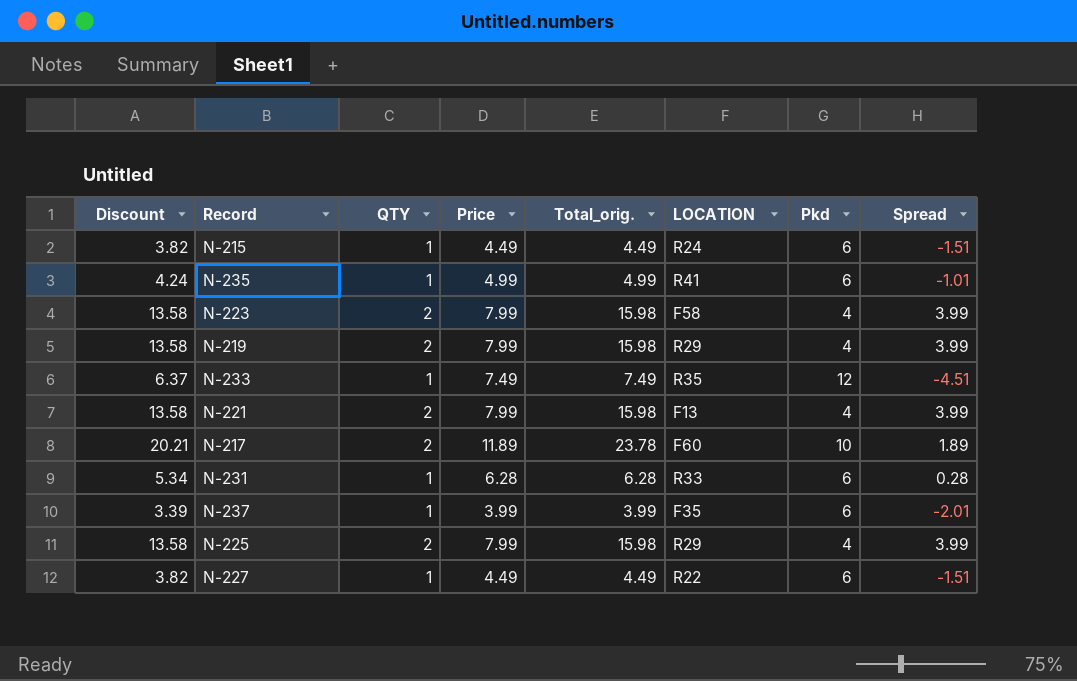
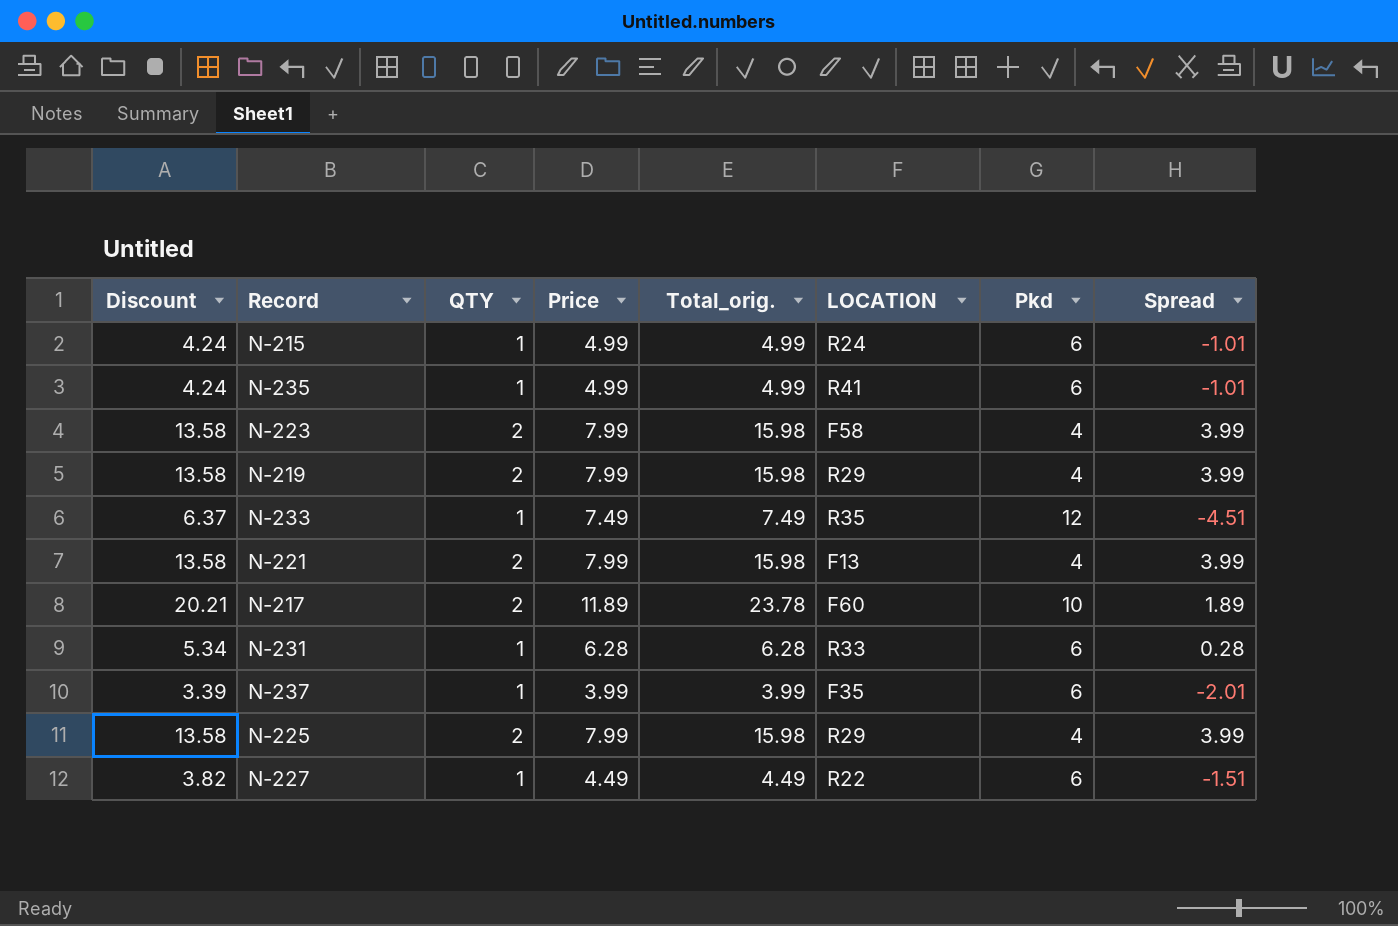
N-215 | Discount: 3.82 -> 4.24
N-215 | Price: 4.49 -> 4.99
N-215 | Total_orig.: 4.49 -> 4.99
N-215 | Spread: -1.51 -> -1.01

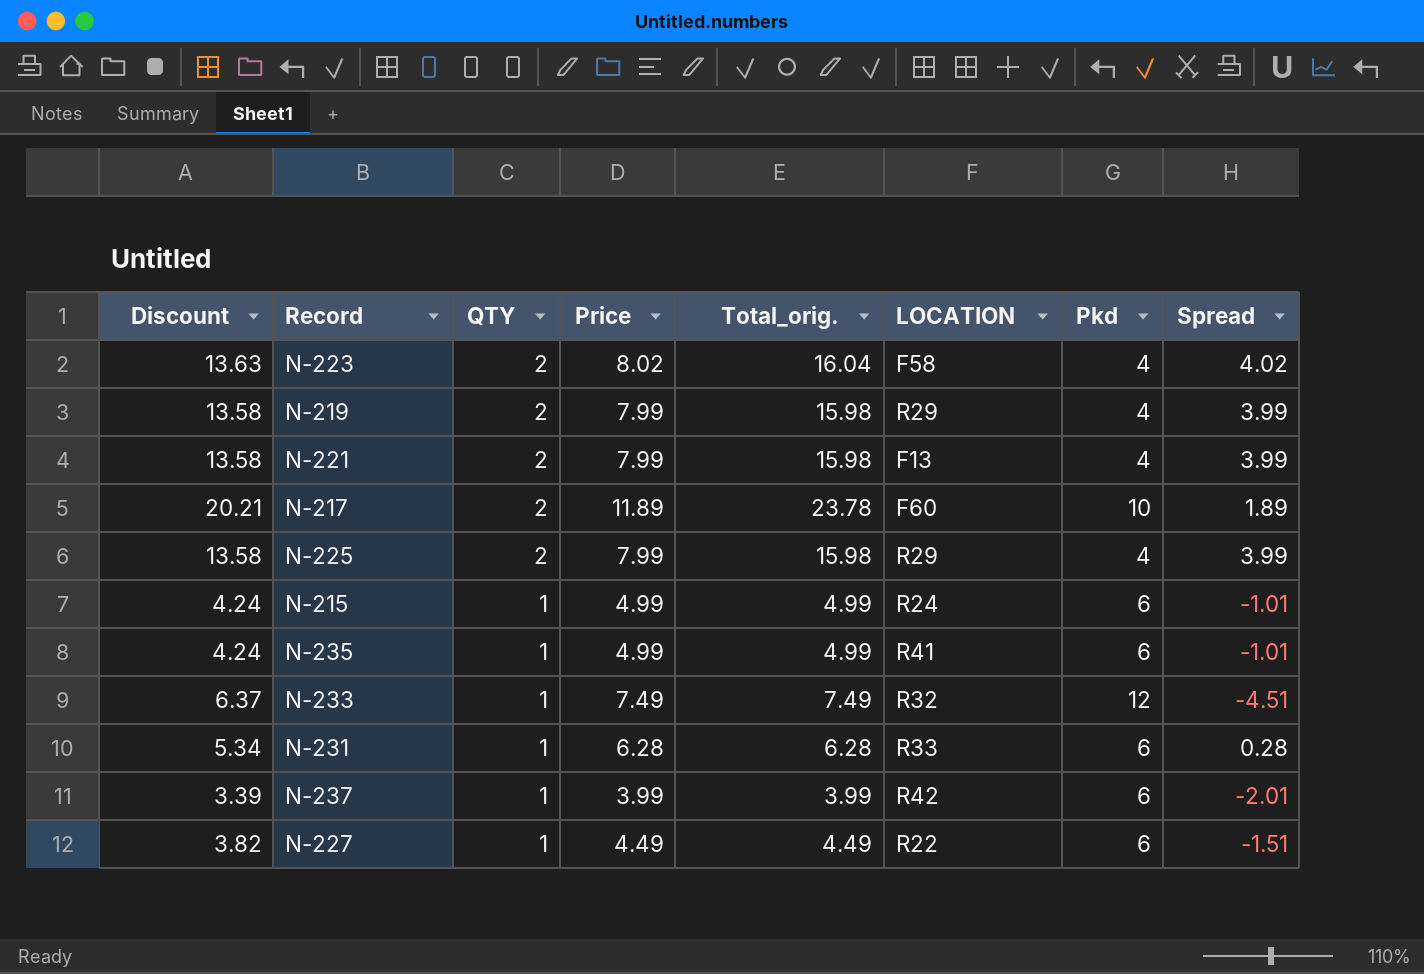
row order: none -> QTY descending
N-223 | Discount: 13.58 -> 13.63
N-223 | Price: 7.99 -> 8.02
N-223 | Total_orig.: 15.98 -> 16.04
N-223 | Spread: 3.99 -> 4.02
N-233 | LOCATION: R35 -> R32
N-237 | LOCATION: F35 -> R42

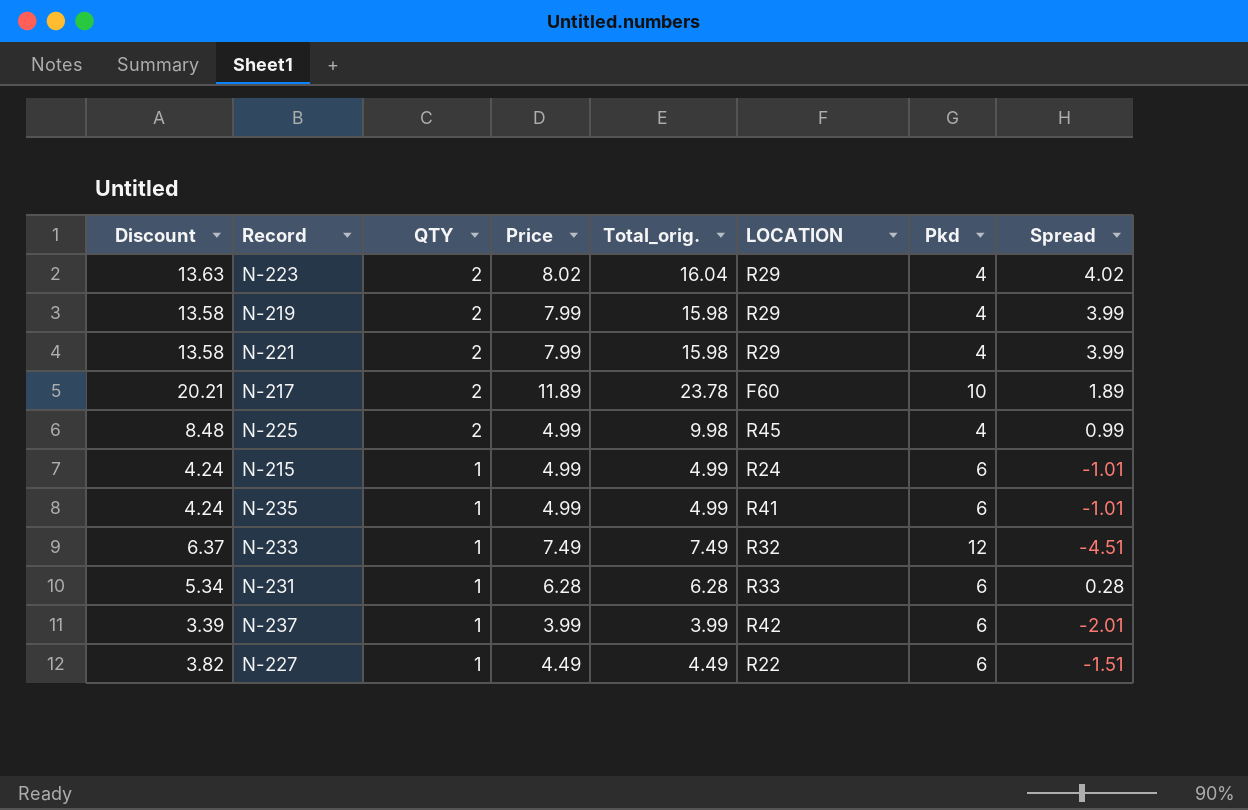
N-223 | LOCATION: F58 -> R29
N-221 | LOCATION: F13 -> R29
N-225 | Discount: 13.58 -> 8.48
N-225 | Price: 7.99 -> 4.99
N-225 | Total_orig.: 15.98 -> 9.98
N-225 | LOCATION: R29 -> R45
N-225 | Spread: 3.99 -> 0.99

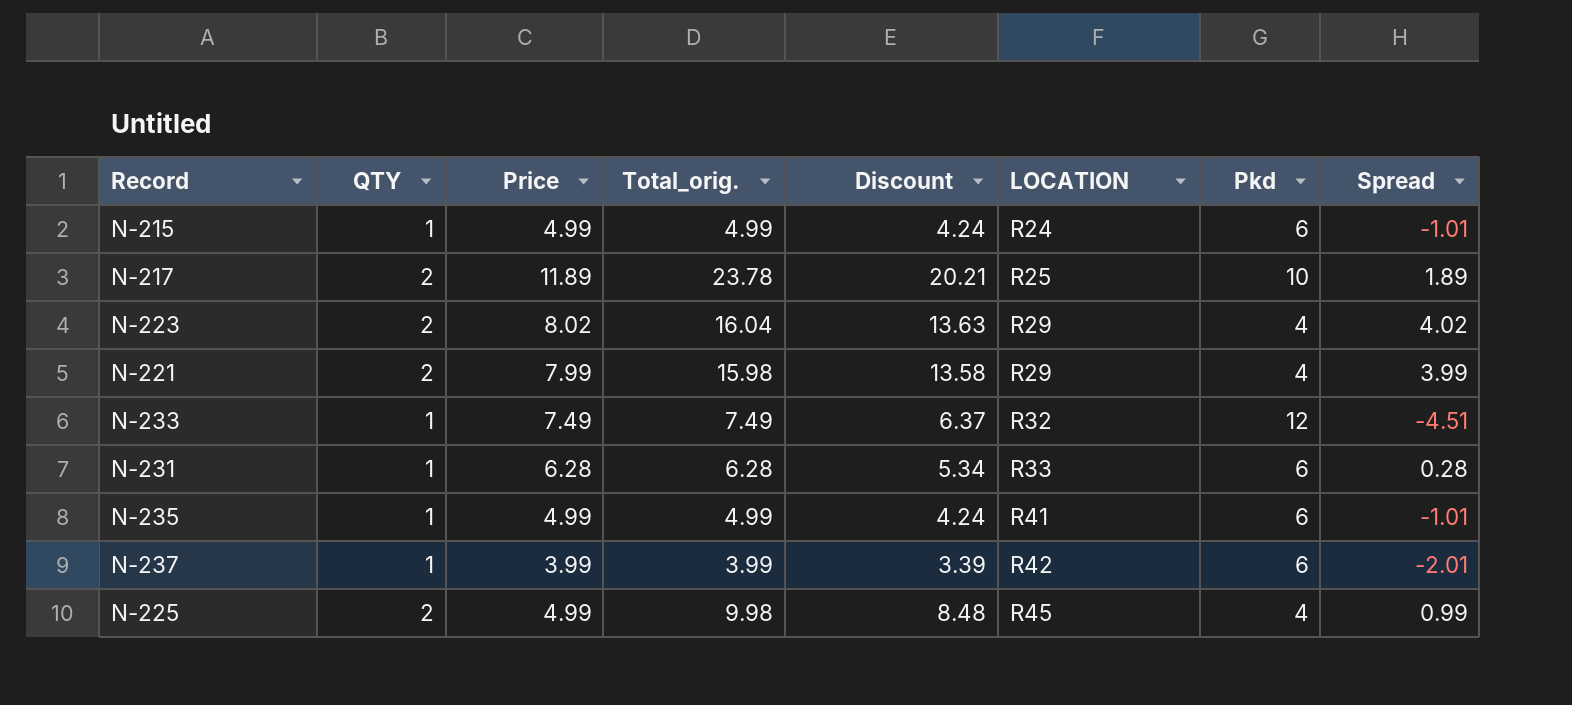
row order: QTY descending -> LOCATION ascending
column Discount | position: 1 -> 5
row N-219: 13.58 | 2 | 7.99 | 15.98 | R29 | 4 | 3.99 -> none
row N-227: 3.82 | 1 | 4.49 | 4.49 | R22 | 6 | -1.51 -> none
N-217 | LOCATION: F60 -> R25

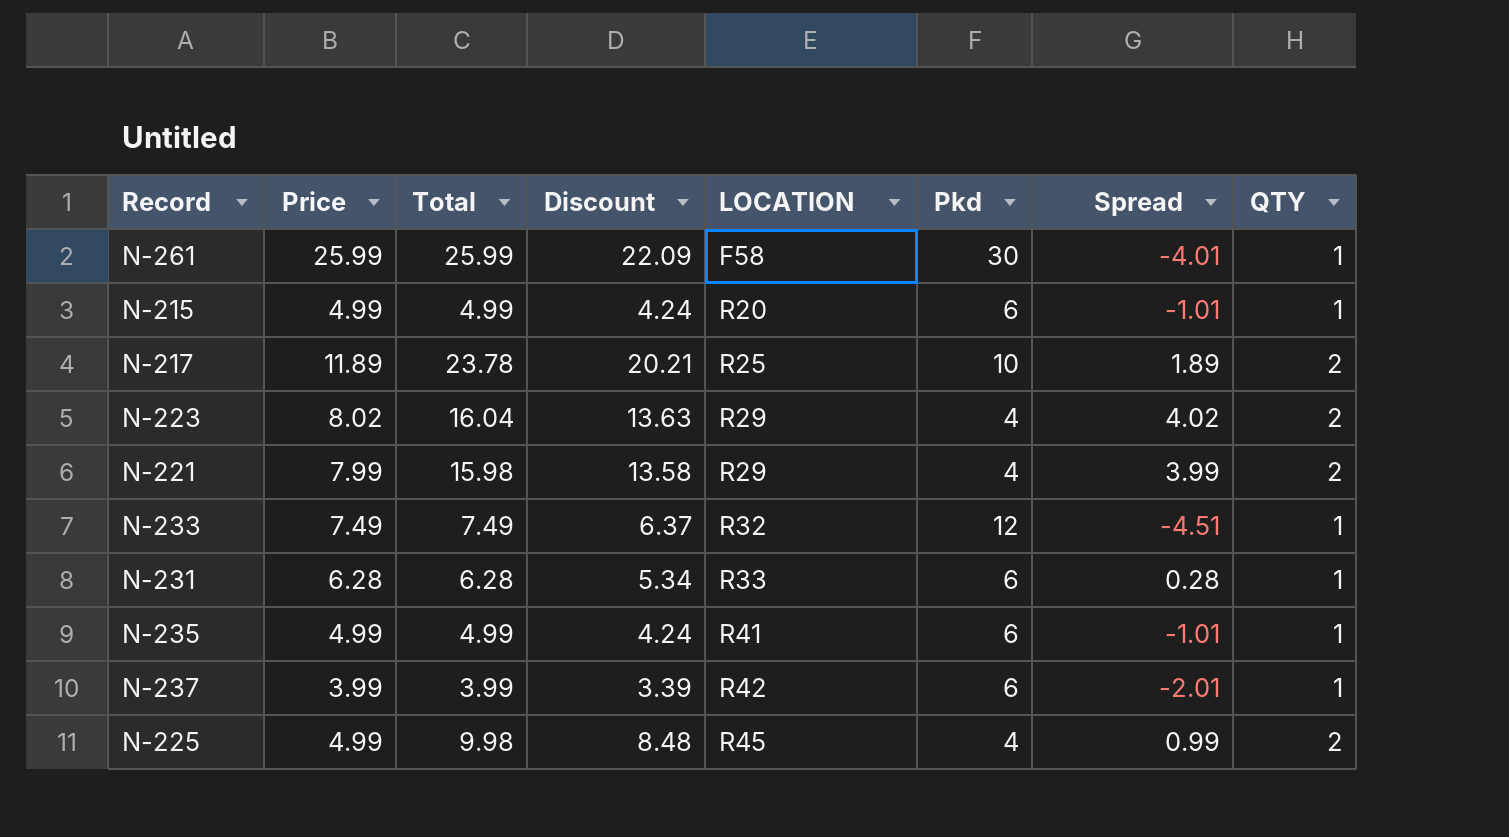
column name: Total_orig. -> Total
column QTY | position: 2 -> 8
row N-261: none -> 25.99 | 25.99 | 22.09 | F58 | 30 | -4.01 | 1
N-215 | LOCATION: R24 -> R20

